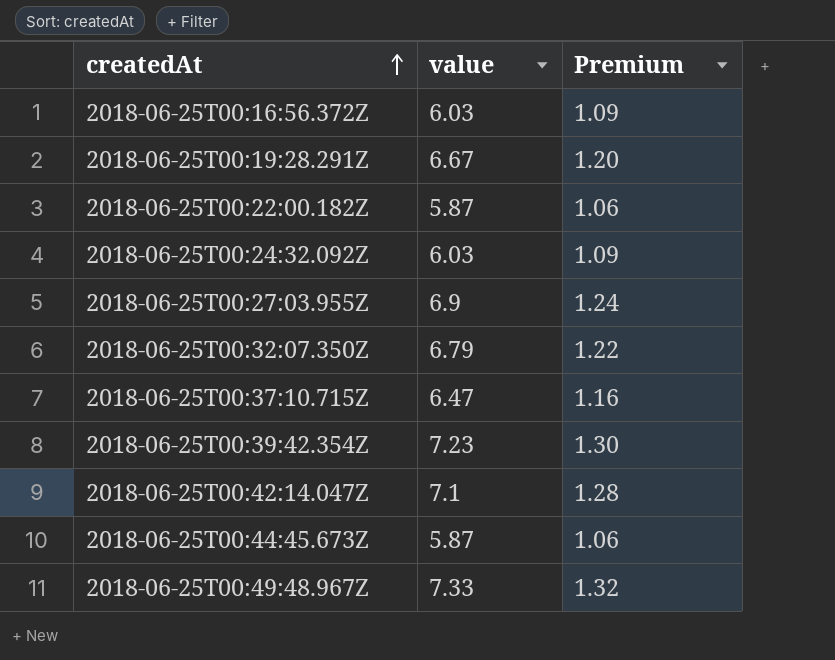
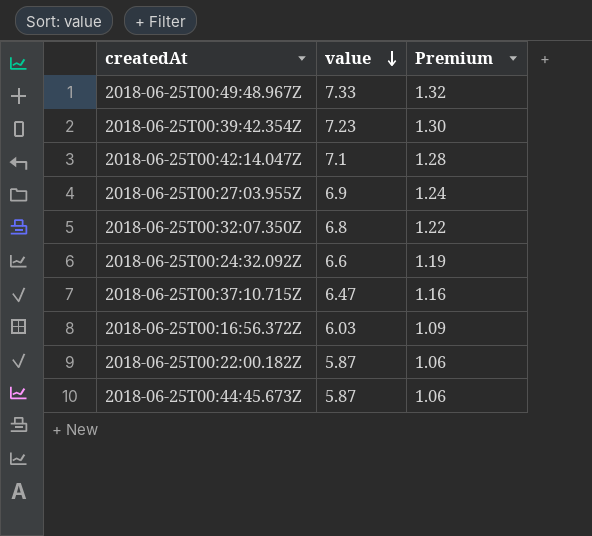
row order: createdAt ascending -> value descending
row 2018-06-25T00:19:28.291Z: 6.67 | 1.20 -> none
2018-06-25T00:32:07.350Z | value: 6.79 -> 6.8
2018-06-25T00:24:32.092Z | value: 6.03 -> 6.6
2018-06-25T00:24:32.092Z | Premium: 1.09 -> 1.19

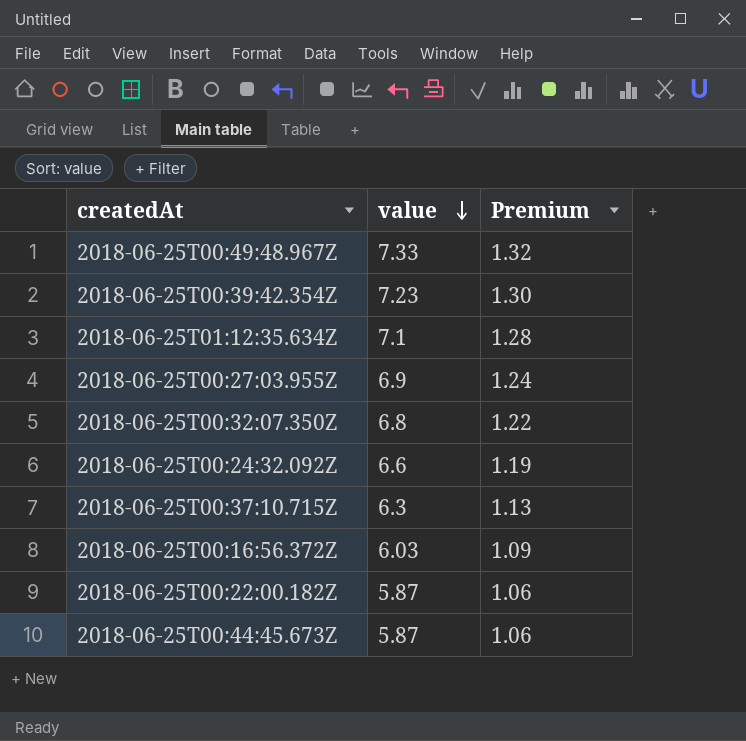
row 2018-06-25T00:42:14.047Z: 7.1 | 1.28 -> none
row 2018-06-25T01:12:35.634Z: none -> 7.1 | 1.28
2018-06-25T00:37:10.715Z | value: 6.47 -> 6.3
2018-06-25T00:37:10.715Z | Premium: 1.16 -> 1.13

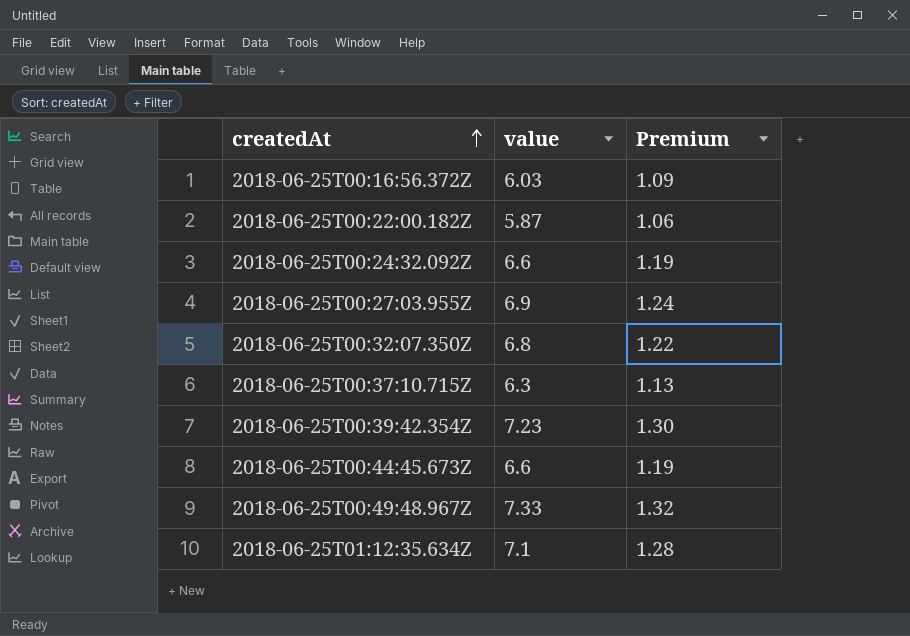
row order: value descending -> createdAt ascending
2018-06-25T00:44:45.673Z | value: 5.87 -> 6.6
2018-06-25T00:44:45.673Z | Premium: 1.06 -> 1.19

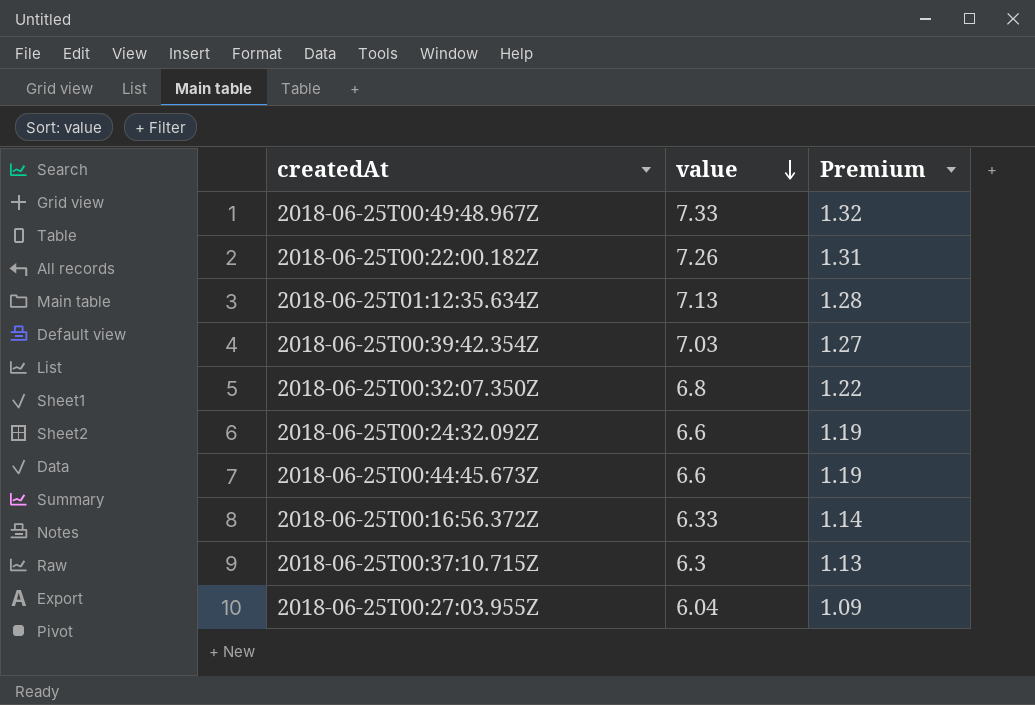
row order: createdAt ascending -> value descending
2018-06-25T00:22:00.182Z | value: 5.87 -> 7.26
2018-06-25T00:22:00.182Z | Premium: 1.06 -> 1.31
2018-06-25T01:12:35.634Z | value: 7.1 -> 7.13
2018-06-25T00:39:42.354Z | value: 7.23 -> 7.03
2018-06-25T00:39:42.354Z | Premium: 1.30 -> 1.27
2018-06-25T00:16:56.372Z | value: 6.03 -> 6.33
2018-06-25T00:16:56.372Z | Premium: 1.09 -> 1.14
2018-06-25T00:27:03.955Z | value: 6.9 -> 6.04
2018-06-25T00:27:03.955Z | Premium: 1.24 -> 1.09

